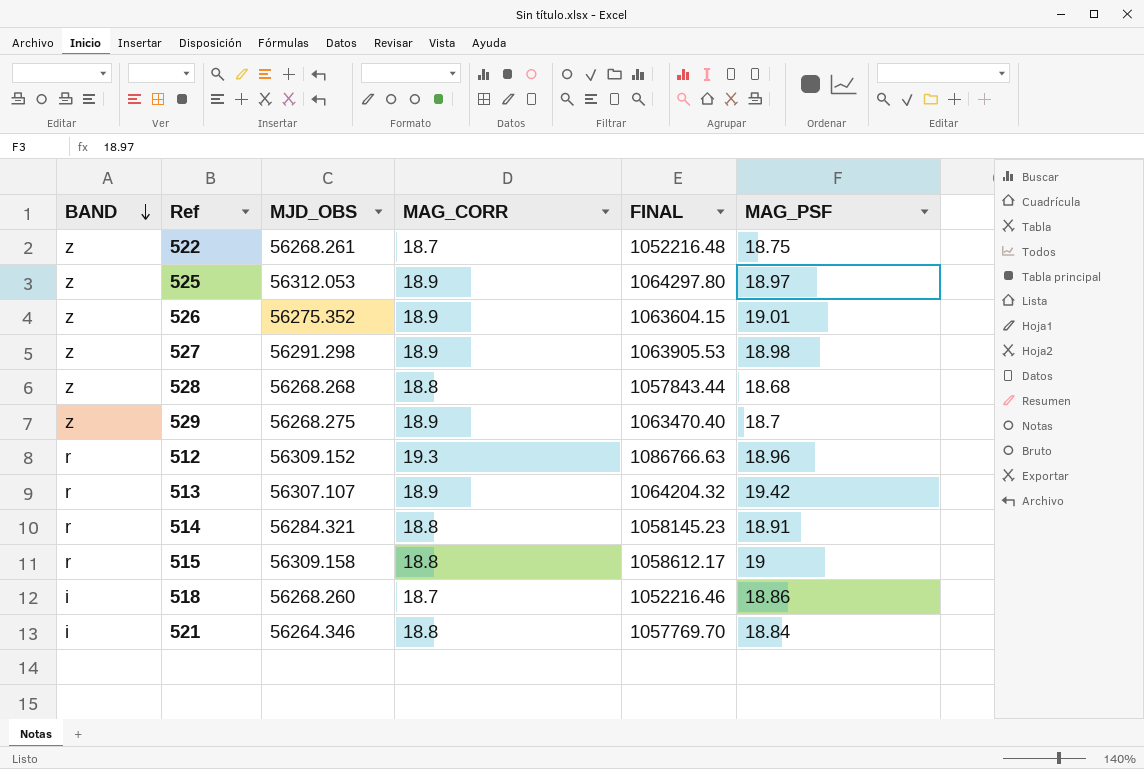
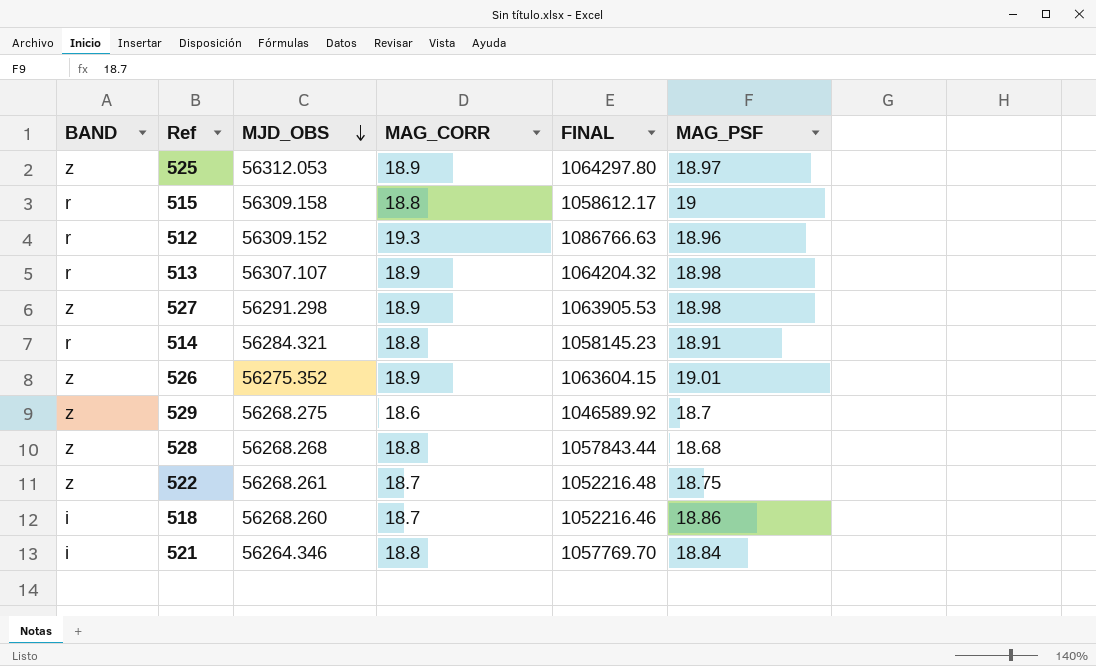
row order: BAND descending -> MJD_OBS descending
513 | MAG_PSF: 19.42 -> 18.98
529 | MAG_CORR: 18.9 -> 18.6
529 | FINAL: 1063470.40 -> 1046589.92

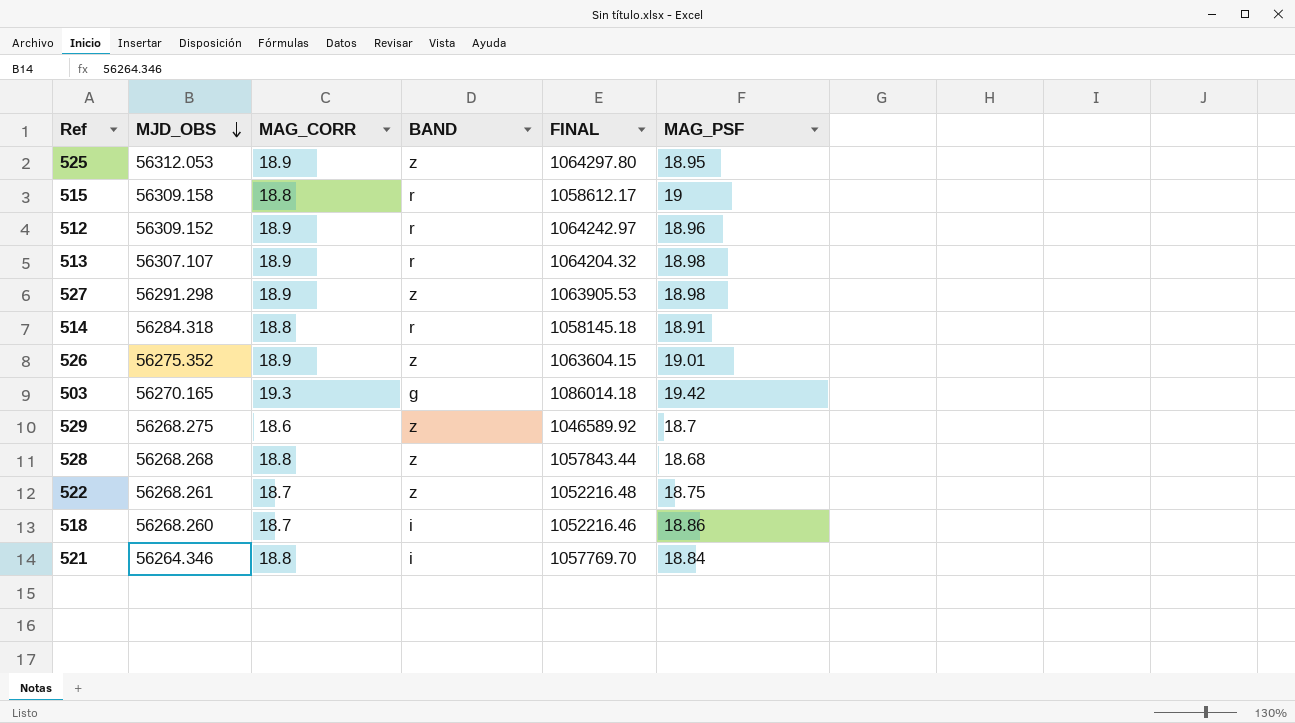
column BAND | position: 1 -> 4
525 | MAG_PSF: 18.97 -> 18.95
512 | MAG_CORR: 19.3 -> 18.9
512 | FINAL: 1086766.63 -> 1064242.97
514 | MJD_OBS: 56284.321 -> 56284.318
514 | FINAL: 1058145.23 -> 1058145.18
row 503: none -> 56270.165 | 19.3 | g | 1086014.18 | 19.42

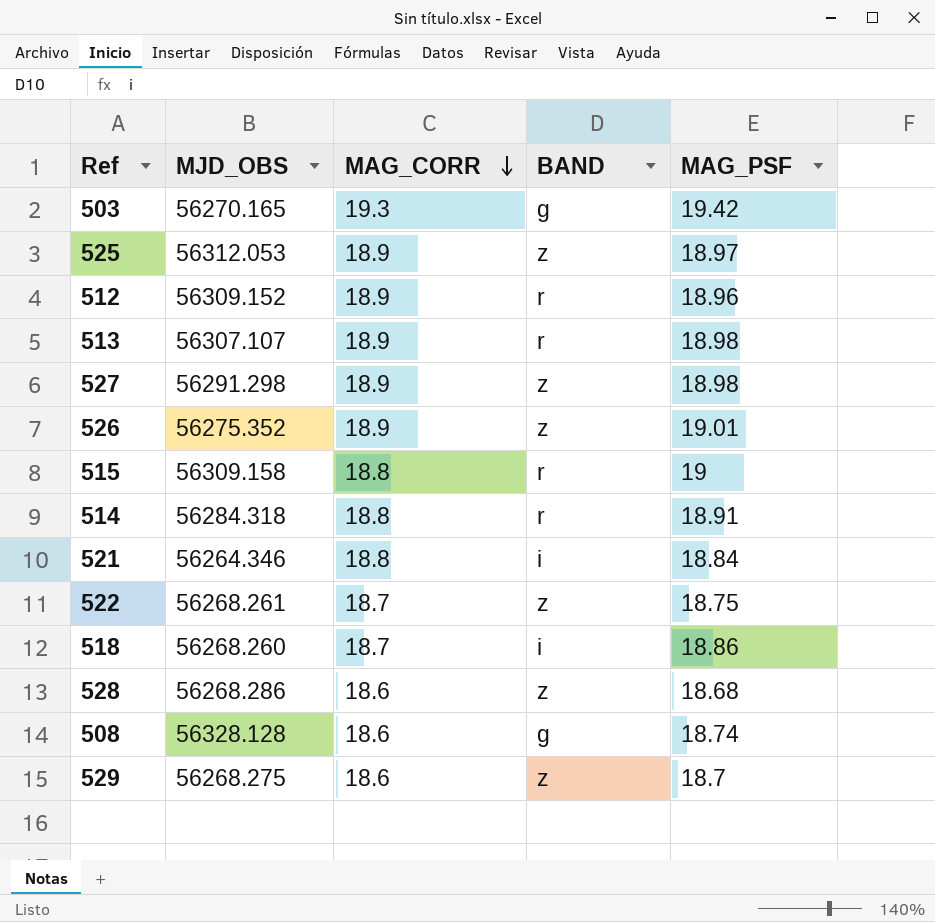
row order: MJD_OBS descending -> MAG_CORR descending
column FINAL | formula: [MJD_OBS] * [MAG_CORR] -> none
525 | MAG_PSF: 18.95 -> 18.97
528 | MJD_OBS: 56268.268 -> 56268.286
528 | MAG_CORR: 18.8 -> 18.6
row 508: none -> 56328.128 | 18.6 | g | 18.74

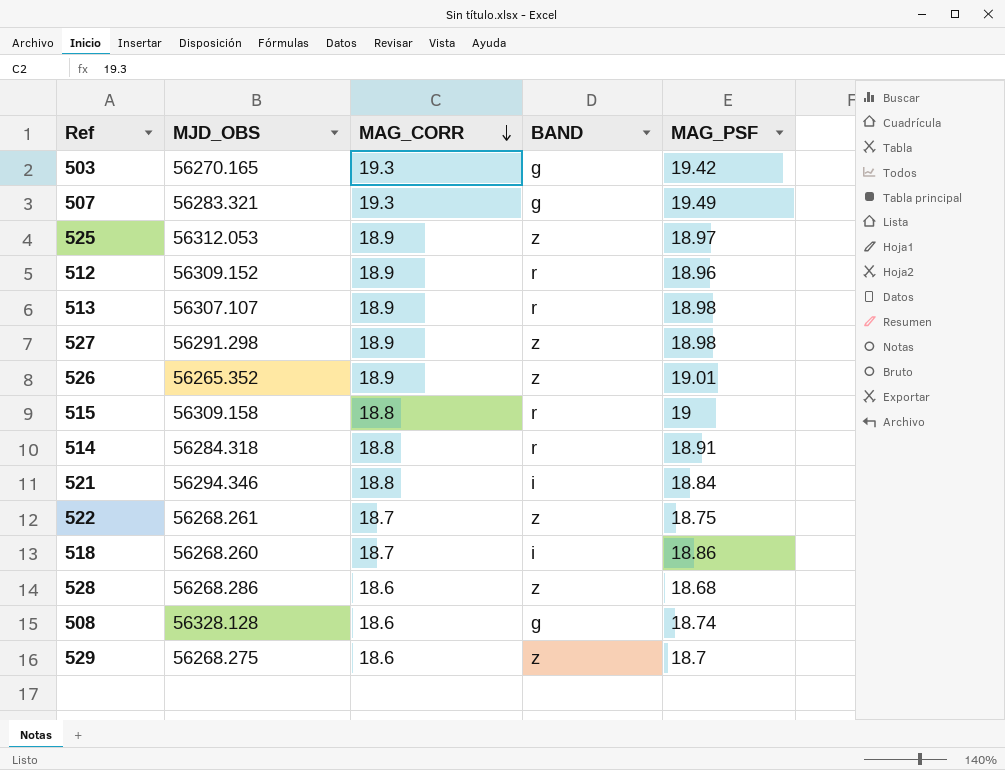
row 507: none -> 56283.321 | 19.3 | g | 19.49
526 | MJD_OBS: 56275.352 -> 56265.352
521 | MJD_OBS: 56264.346 -> 56294.346

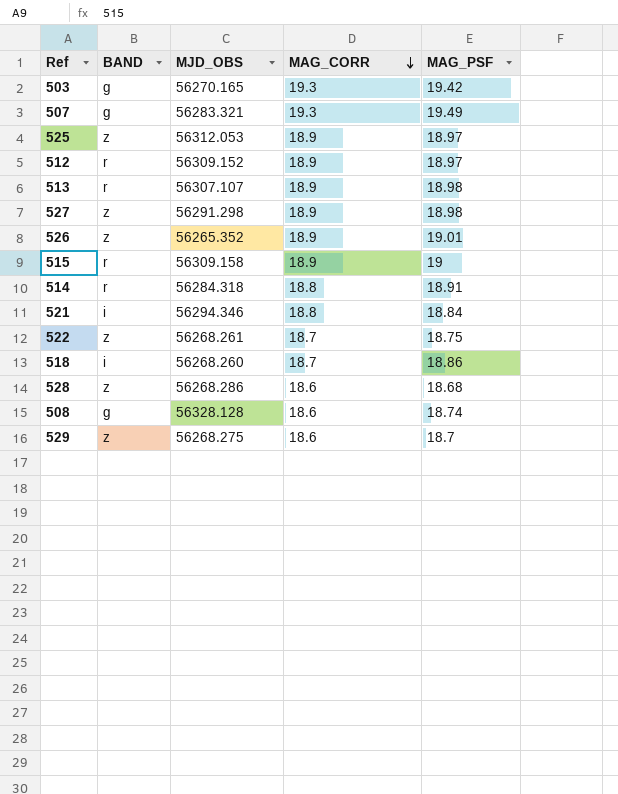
column BAND | position: 4 -> 2
512 | MAG_PSF: 18.96 -> 18.97
515 | MAG_CORR: 18.8 -> 18.9

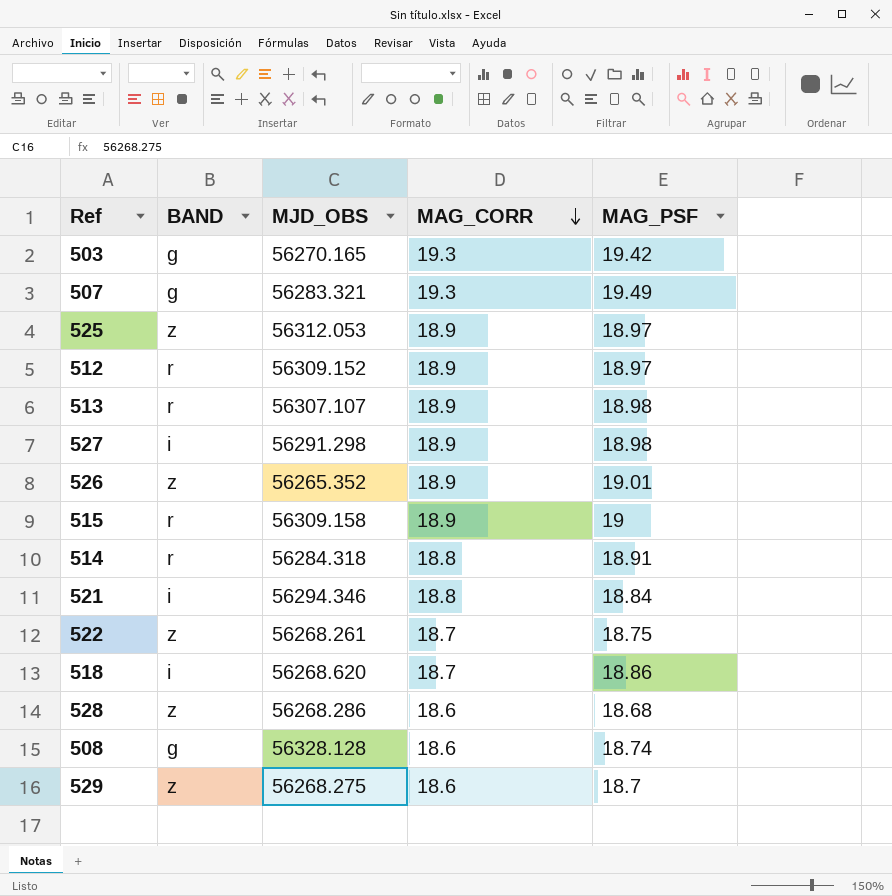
527 | BAND: z -> i
518 | MJD_OBS: 56268.260 -> 56268.620

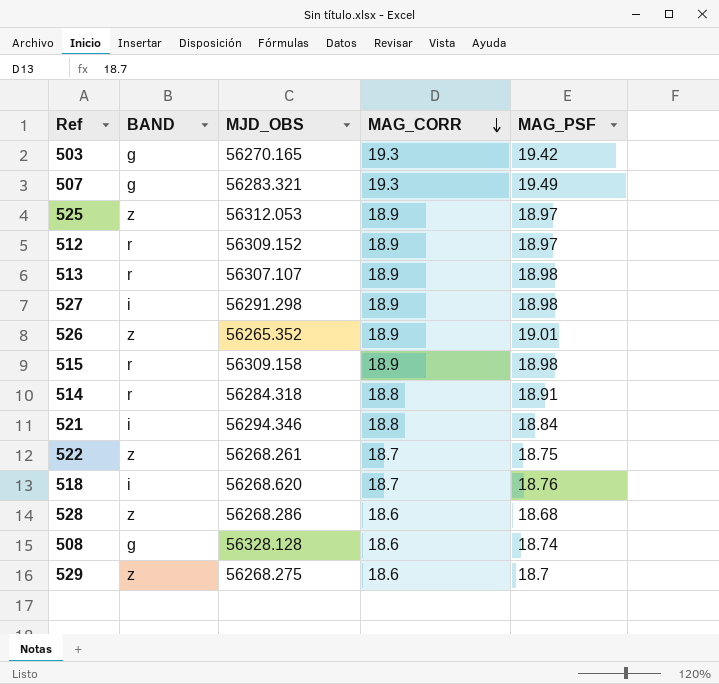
515 | MAG_PSF: 19 -> 18.98
518 | MAG_PSF: 18.86 -> 18.76

